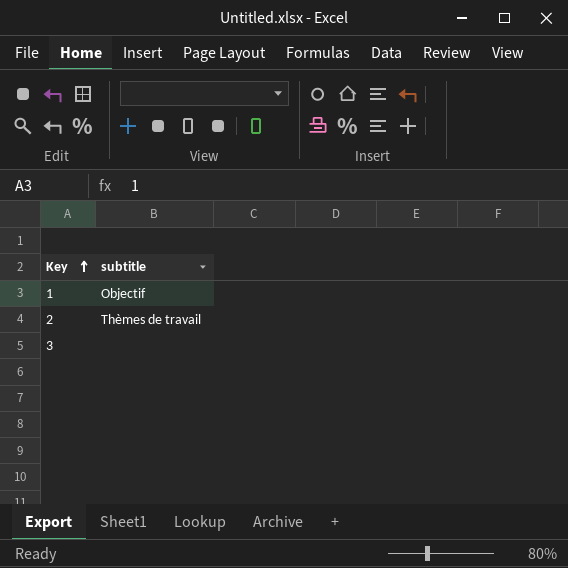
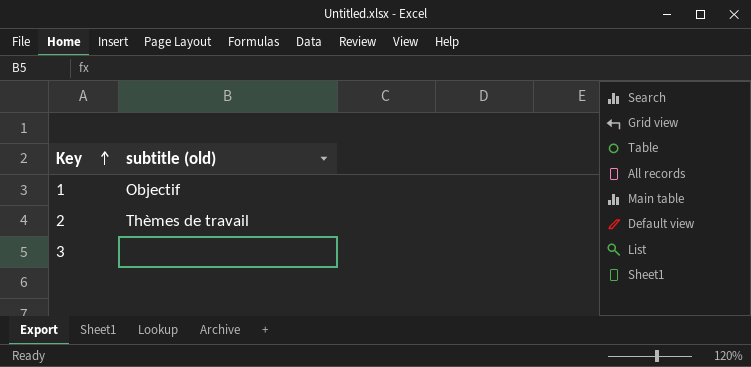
column name: subtitle -> subtitle (old)

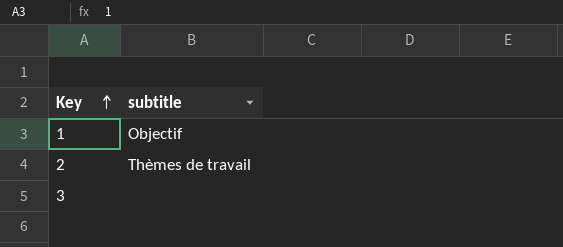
column name: subtitle (old) -> subtitle

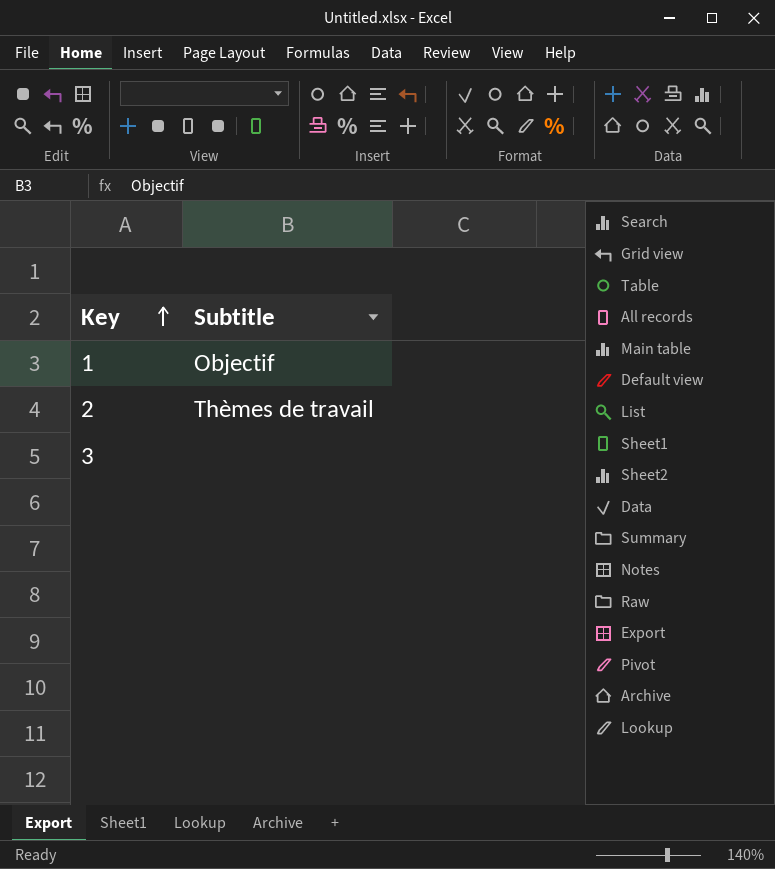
column name: subtitle -> Subtitle

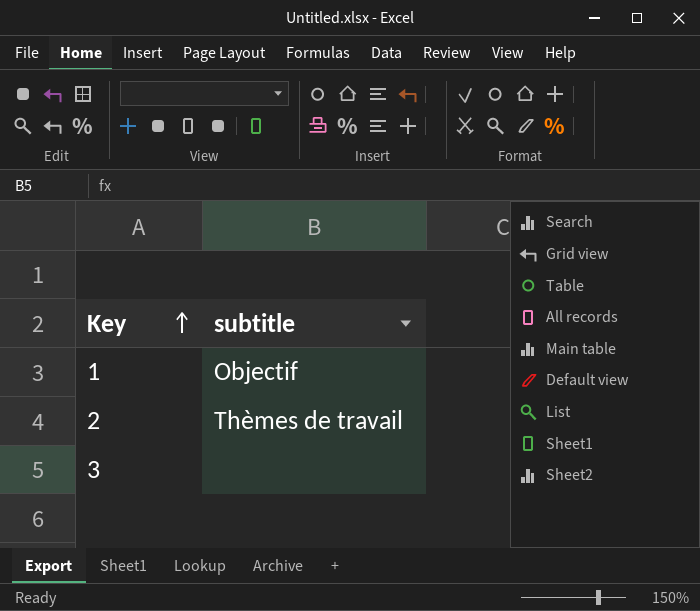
column name: Subtitle -> subtitle

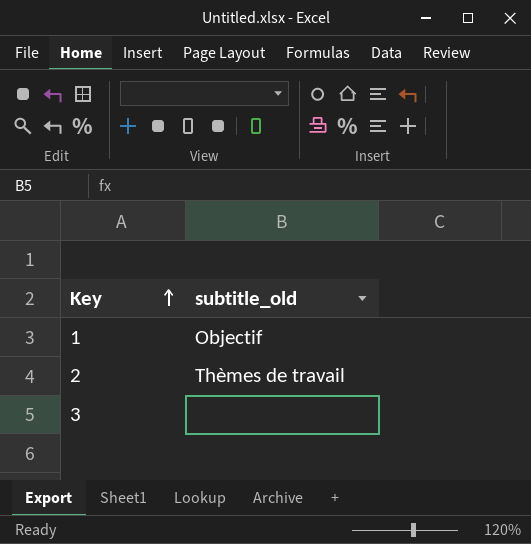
column name: subtitle -> subtitle_old

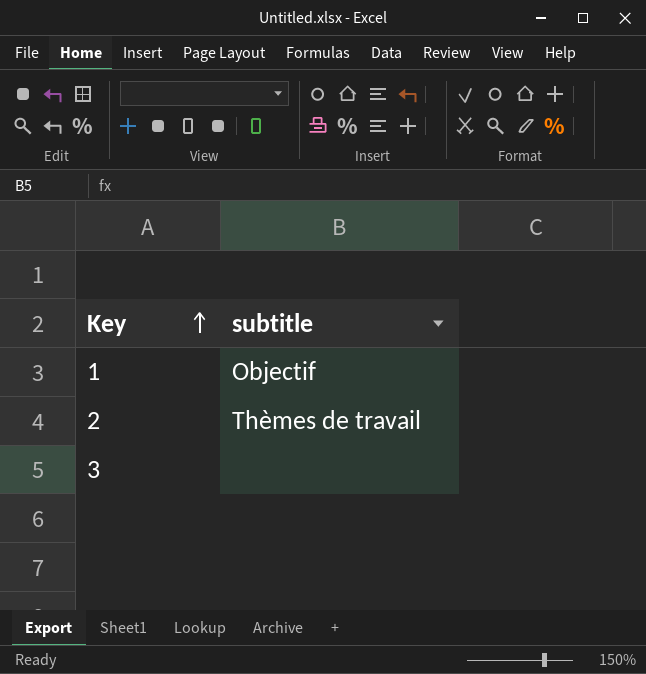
column name: subtitle_old -> subtitle

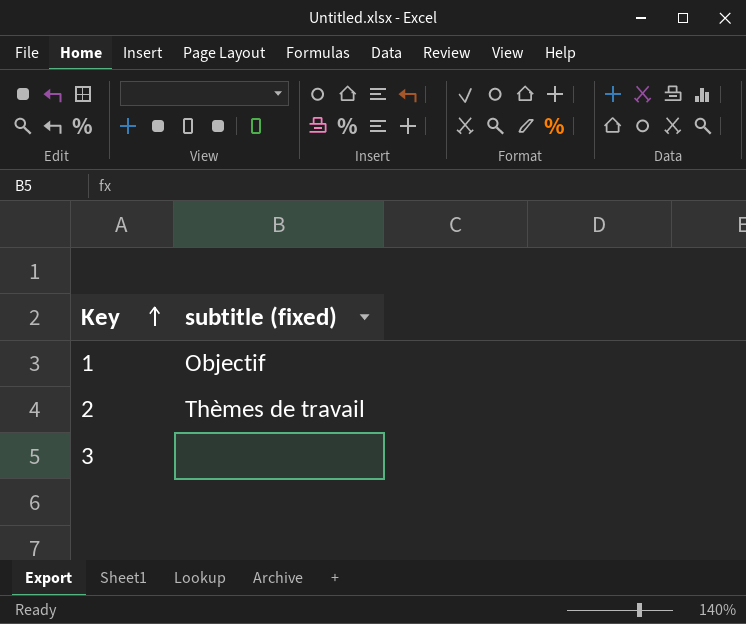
column name: subtitle -> subtitle (fixed)

